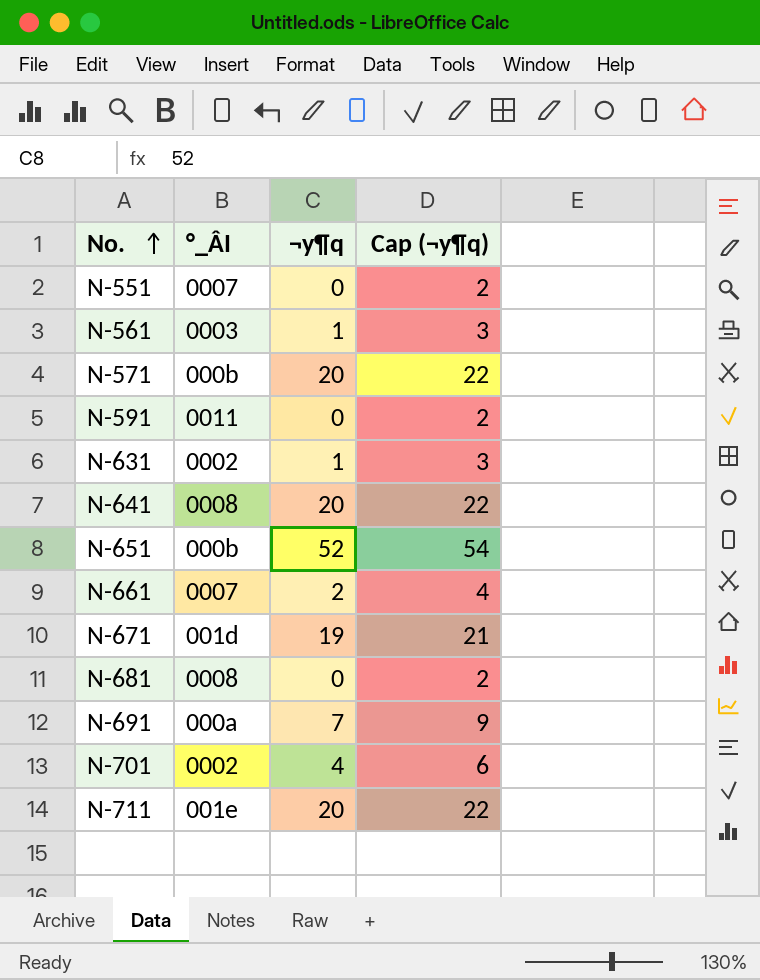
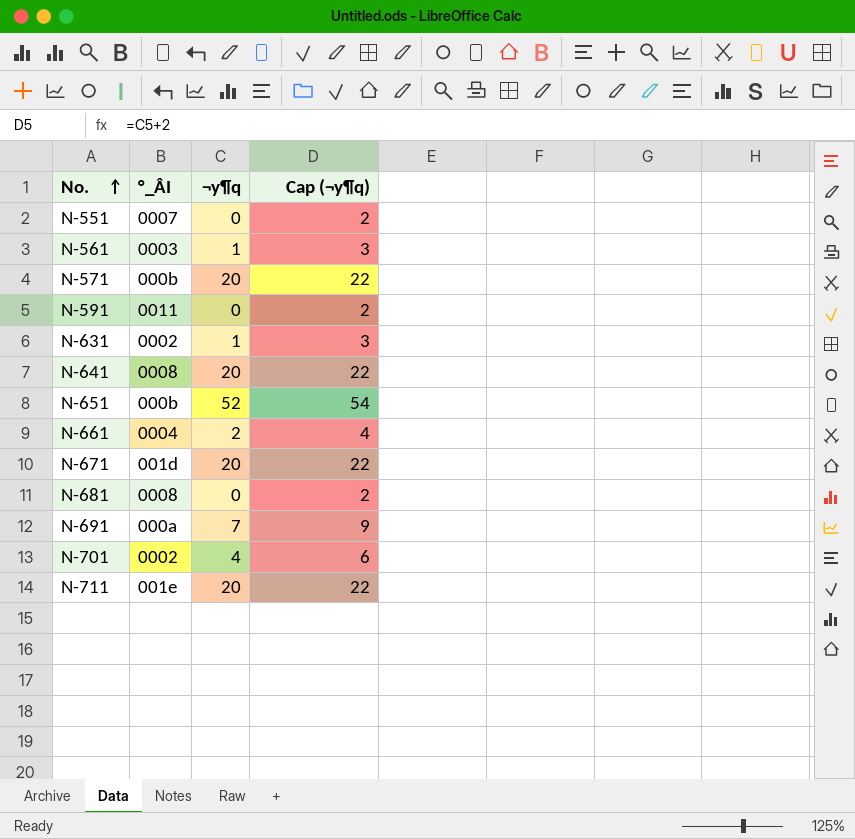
N-661 | °_ÂI: 0007 -> 0004
N-671 | ¬y¶q: 19 -> 20
N-671 | Cap (¬y¶q): 21 -> 22

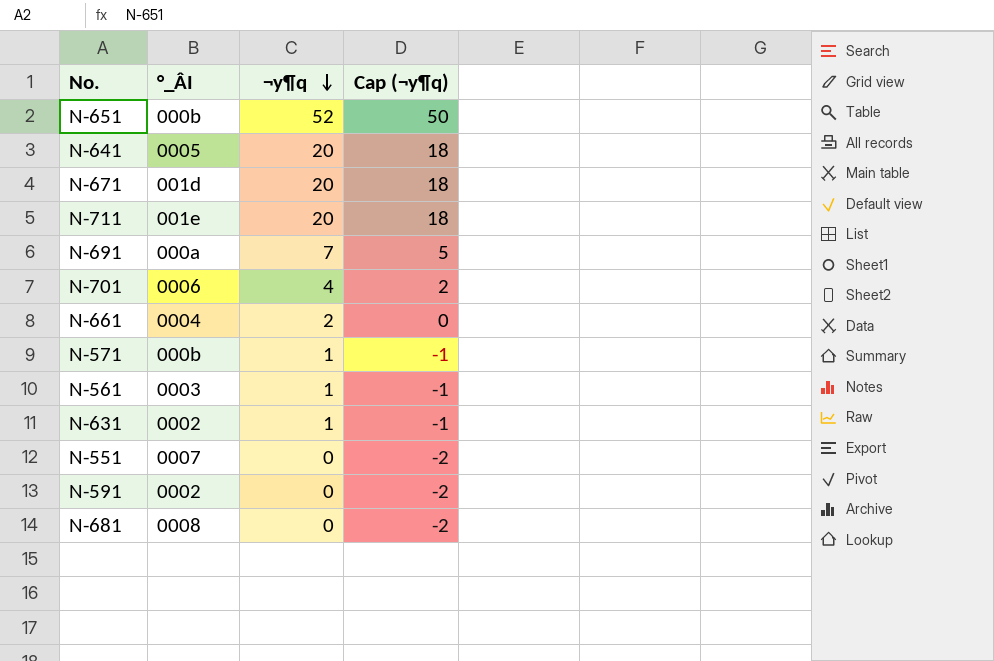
row order: No. ascending -> ¬y¶q descending
column Cap (¬y¶q) | formula: [¬y¶q] + 2 -> [¬y¶q] - 2
N-641 | °_ÂI: 0008 -> 0005
N-701 | °_ÂI: 0002 -> 0006
N-571 | ¬y¶q: 20 -> 1
N-591 | °_ÂI: 0011 -> 0002

